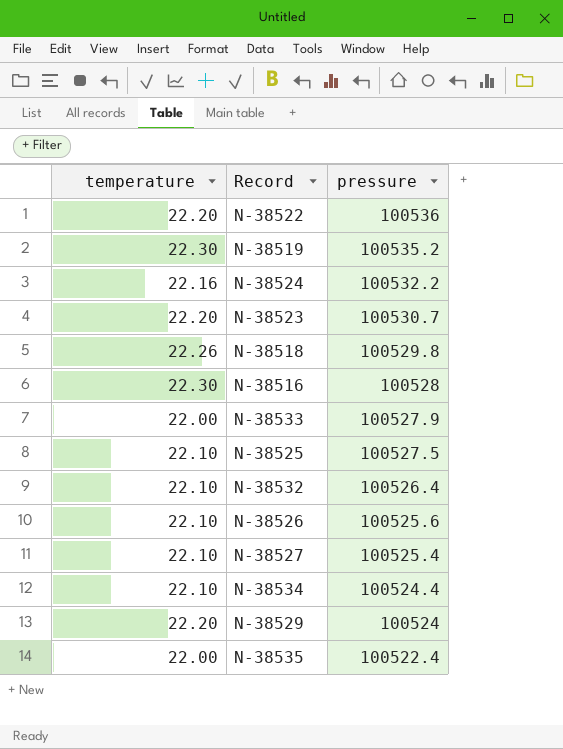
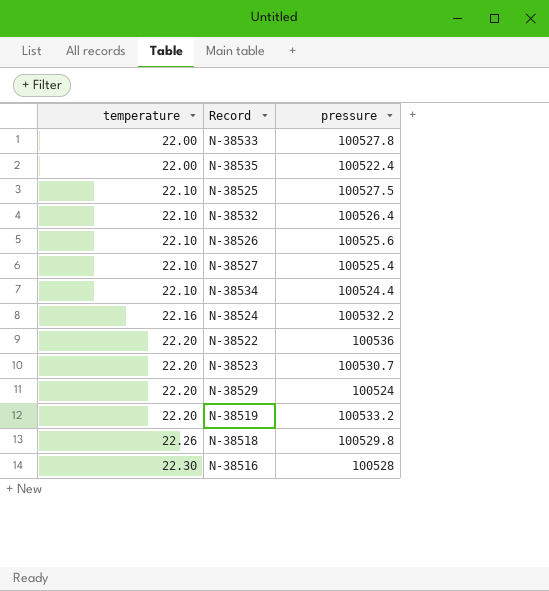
row order: pressure descending -> temperature ascending
N-38533 | pressure: 100527.9 -> 100527.8
N-38519 | temperature: 22.30 -> 22.20
N-38519 | pressure: 100535.2 -> 100533.2

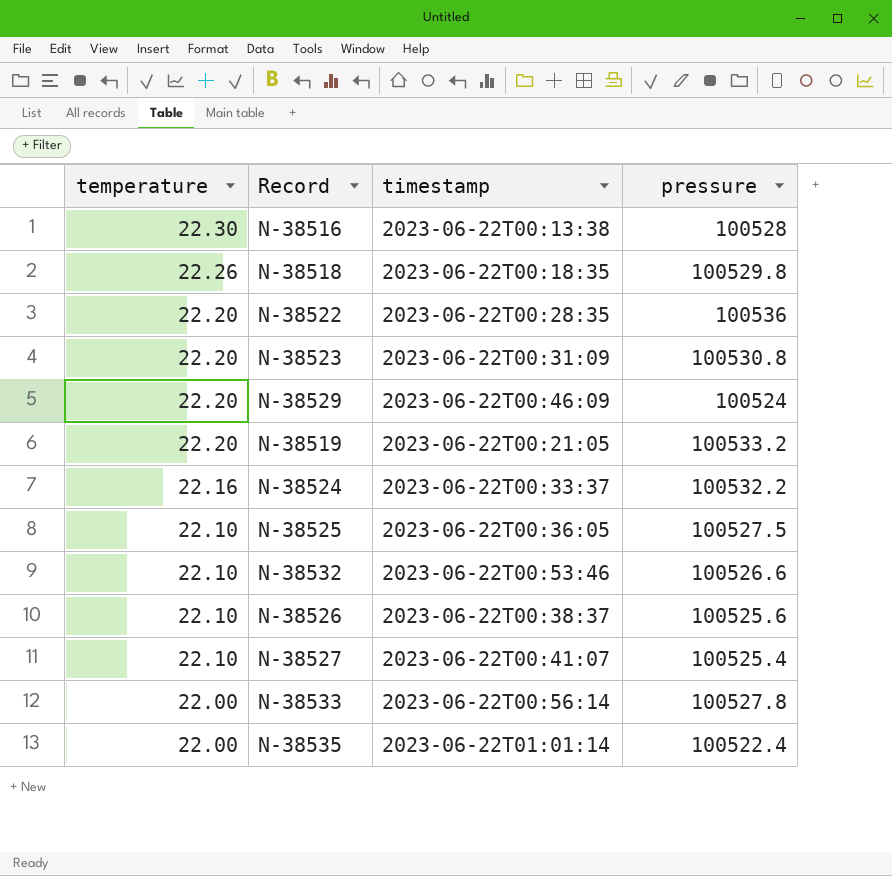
row order: temperature ascending -> temperature descending
column timestamp | position: none -> 3
row N-38534: 22.10 | 100524.4 -> none
N-38523 | pressure: 100530.7 -> 100530.8
N-38532 | pressure: 100526.4 -> 100526.6

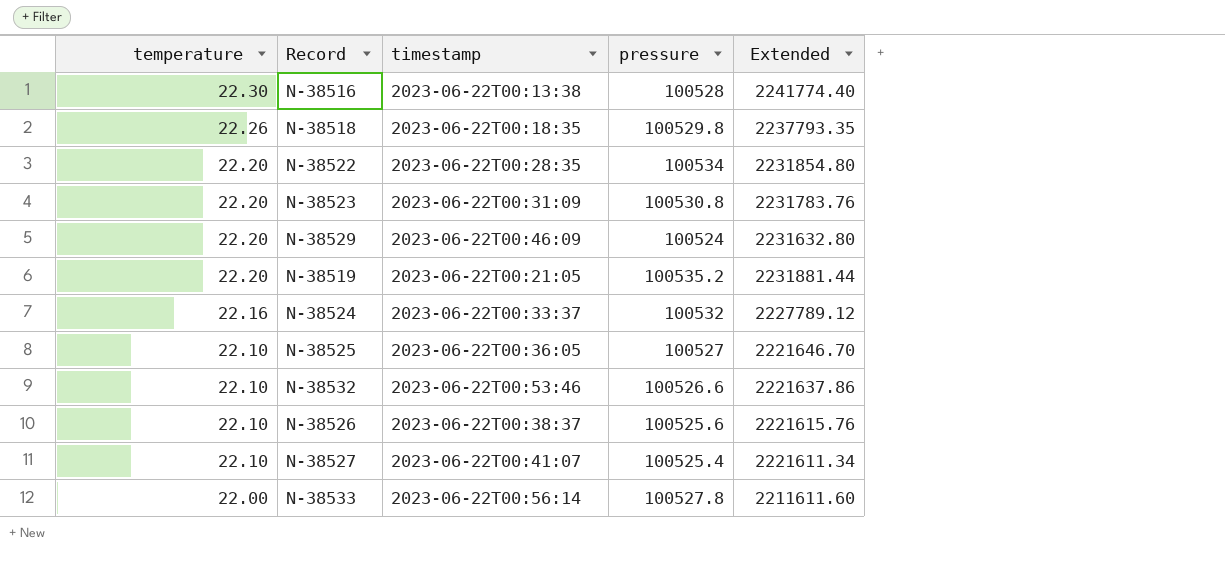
column Extended | formula: none -> [temperature] * [pressure]
row N-38535: 22.00 | 2023-06-22T01:01:14 | 100522.4 -> none
N-38522 | pressure: 100536 -> 100534
N-38519 | pressure: 100533.2 -> 100535.2
N-38524 | pressure: 100532.2 -> 100532
N-38525 | pressure: 100527.5 -> 100527

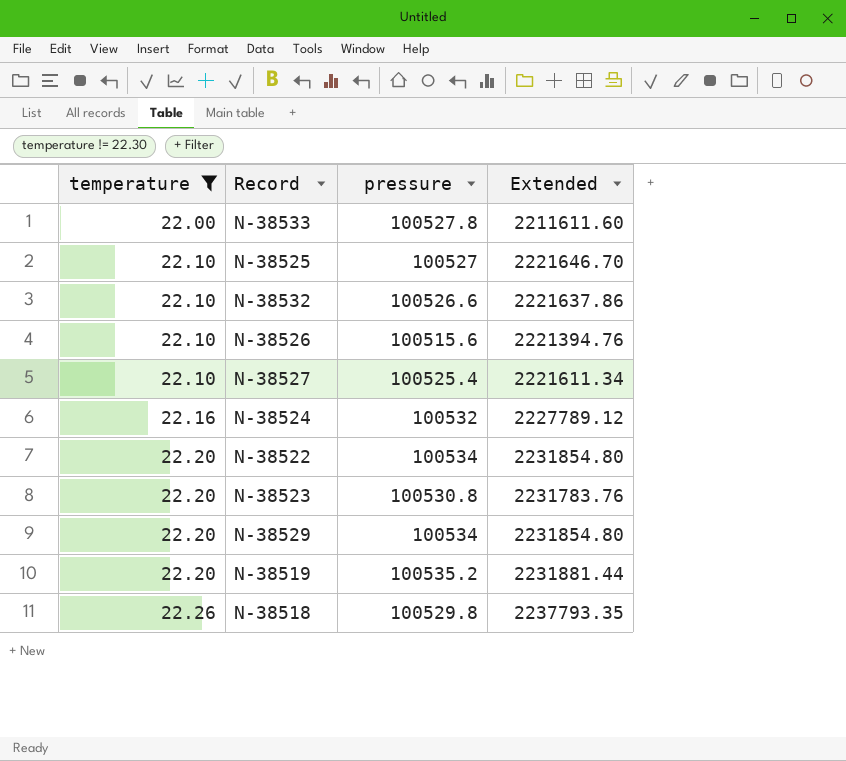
filter: none -> temperature != 22.30
row order: temperature descending -> temperature ascending
column timestamp | position: 3 -> none
N-38526 | pressure: 100525.6 -> 100515.6
N-38526 | Extended: 2221615.76 -> 2221394.76
N-38529 | pressure: 100524 -> 100534
N-38529 | Extended: 2231632.80 -> 2231854.80

